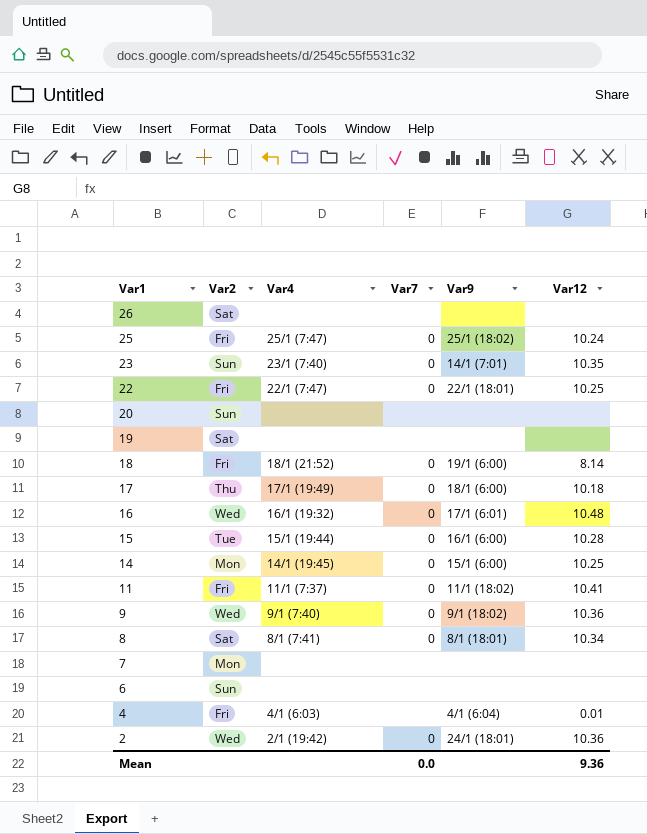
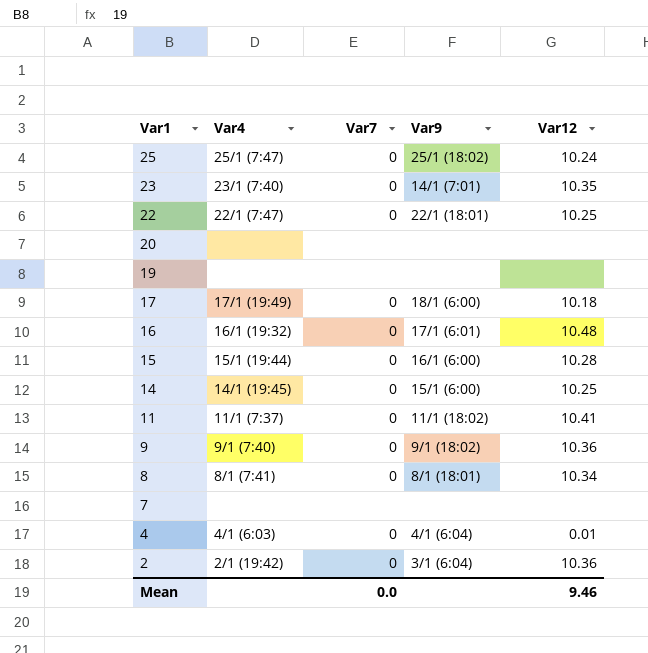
column Var2 | position: 2 -> none
row 26: Sat | none | none | none | none -> none
row 18: Fri | 18/1 (21:52) | 0 | 19/1 (6:00) | 8.14 -> none
row 6: Sun | none | none | none | none -> none
4 | Var7: none -> 0
2 | Var9: 24/1 (18:01) -> 3/1 (6:04)
Mean | Var12: 9.36 -> 9.46

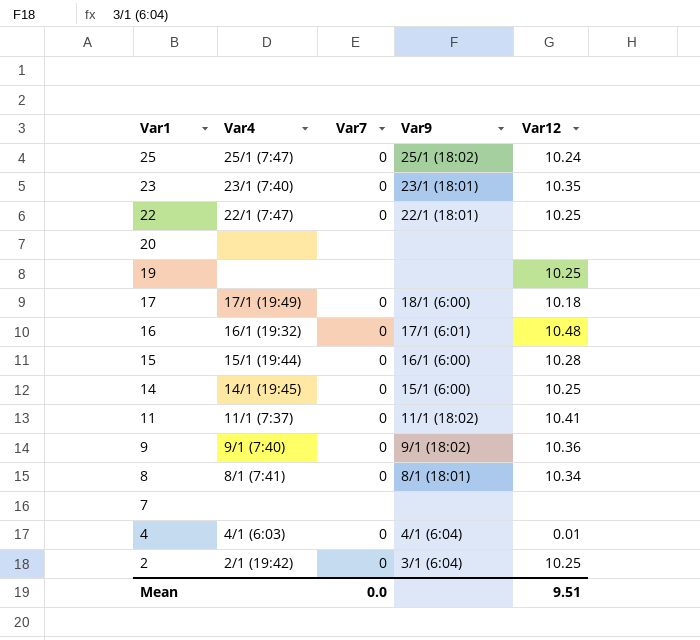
23 | Var9: 14/1 (7:01) -> 23/1 (18:01)
19 | Var12: none -> 10.25
2 | Var12: 10.36 -> 10.25
Mean | Var12: 9.46 -> 9.51

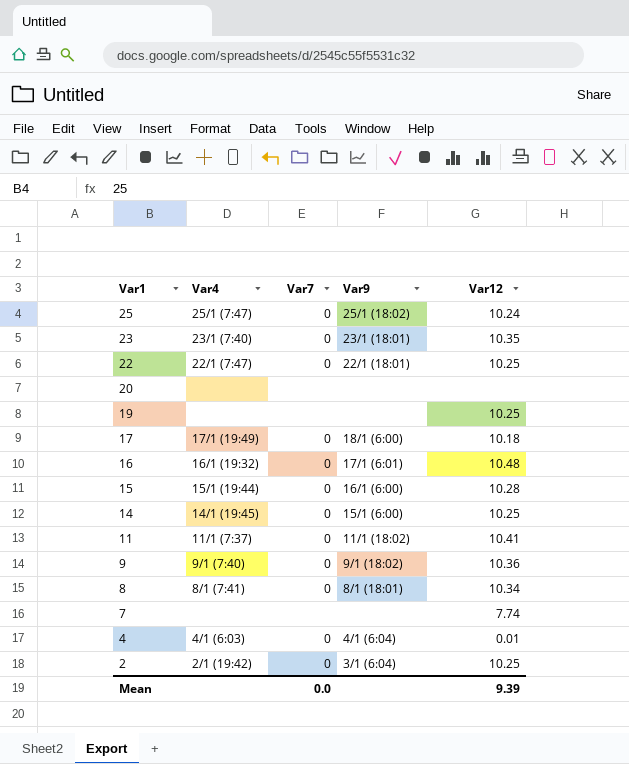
7 | Var12: none -> 7.74
Mean | Var12: 9.51 -> 9.39

